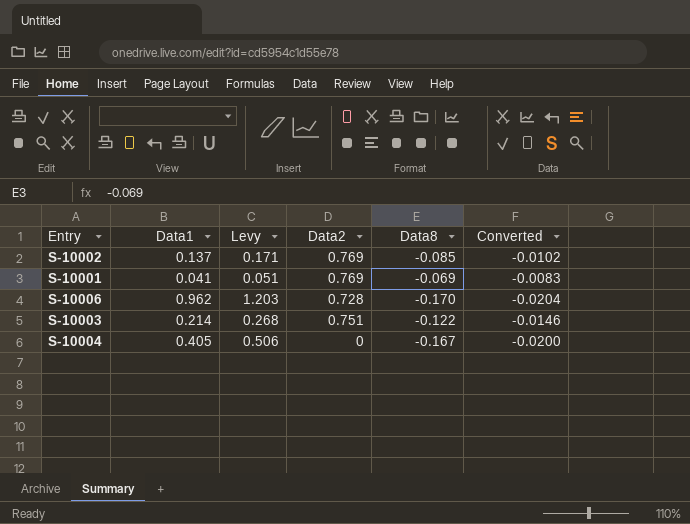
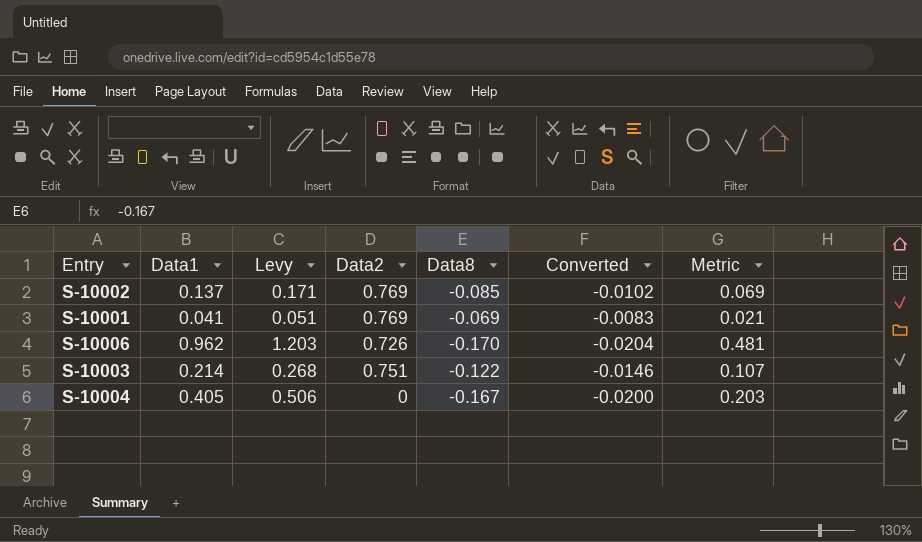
column Metric | formula: none -> [Data1] * 0.5
S-10006 | Data2: 0.728 -> 0.726

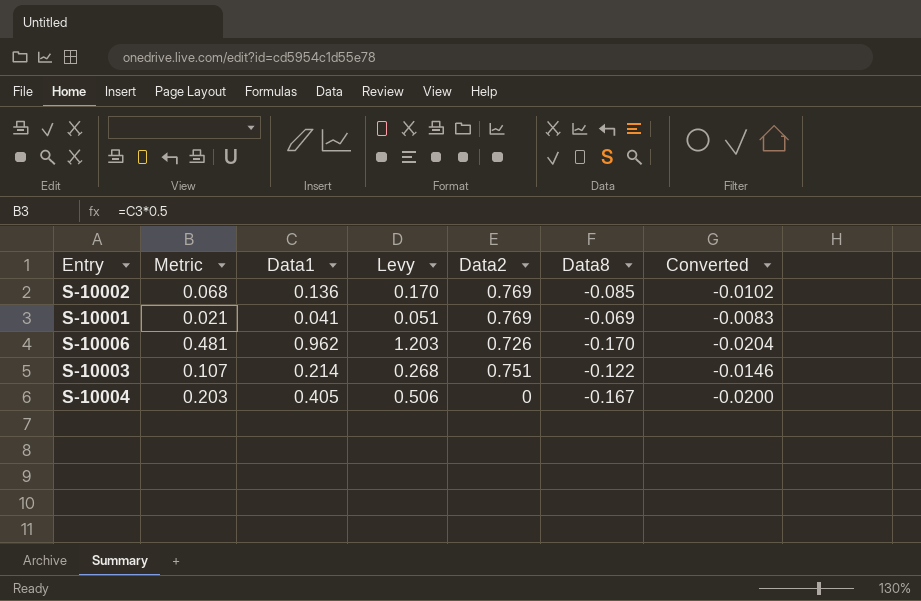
column Metric | position: 7 -> 2
S-10002 | Metric: 0.069 -> 0.068
S-10002 | Data1: 0.137 -> 0.136
S-10002 | Levy: 0.171 -> 0.170

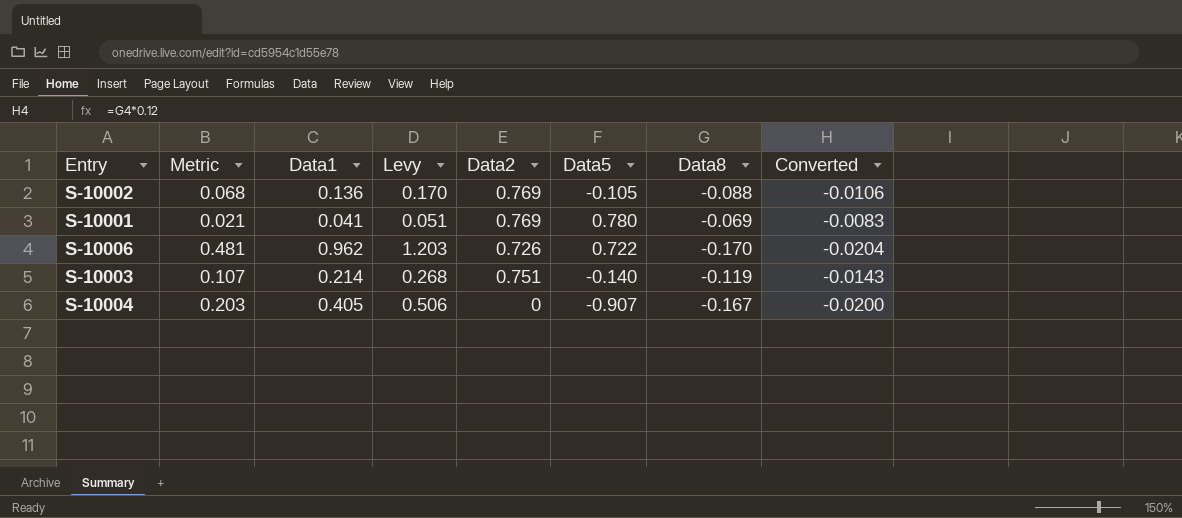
column Data5 | position: none -> 6
S-10002 | Data8: -0.085 -> -0.088
S-10002 | Converted: -0.0102 -> -0.0106
S-10003 | Data8: -0.122 -> -0.119
S-10003 | Converted: -0.0146 -> -0.0143

